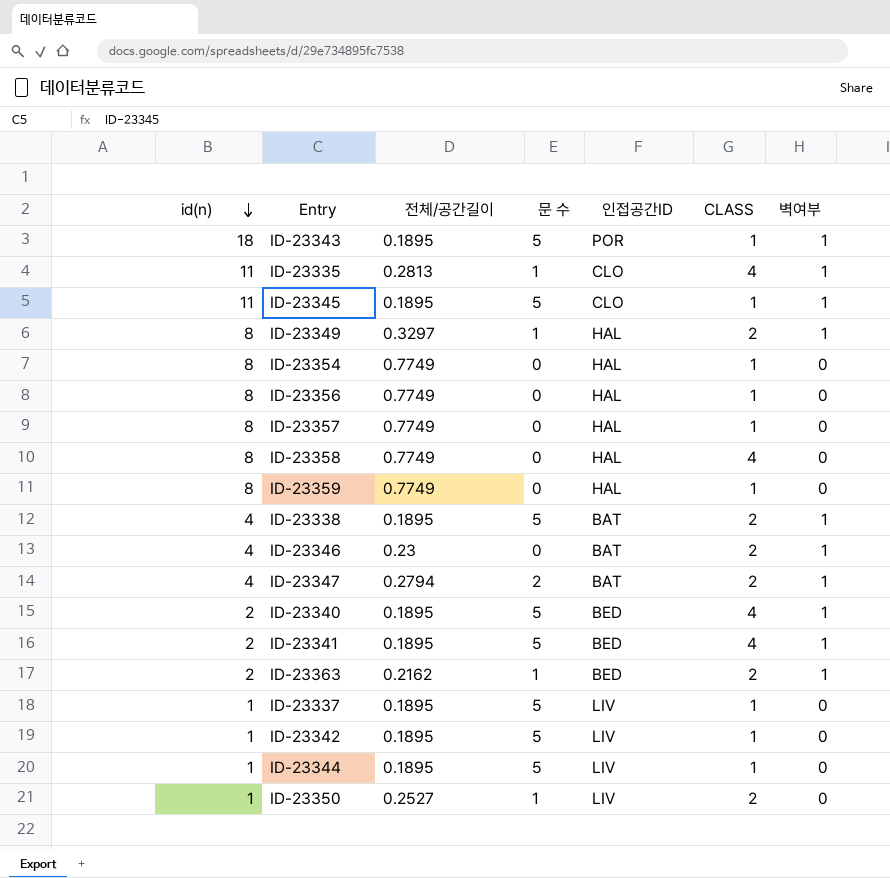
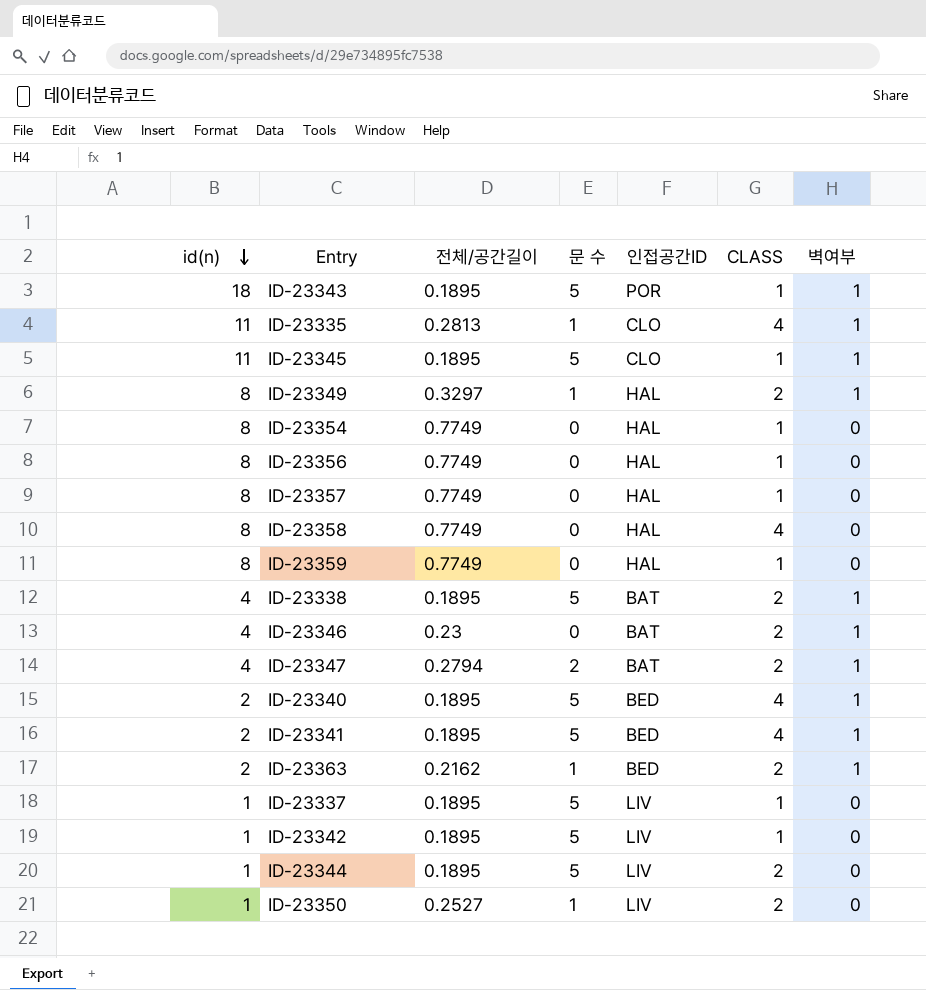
ID-23344 | CLASS: 1 -> 2

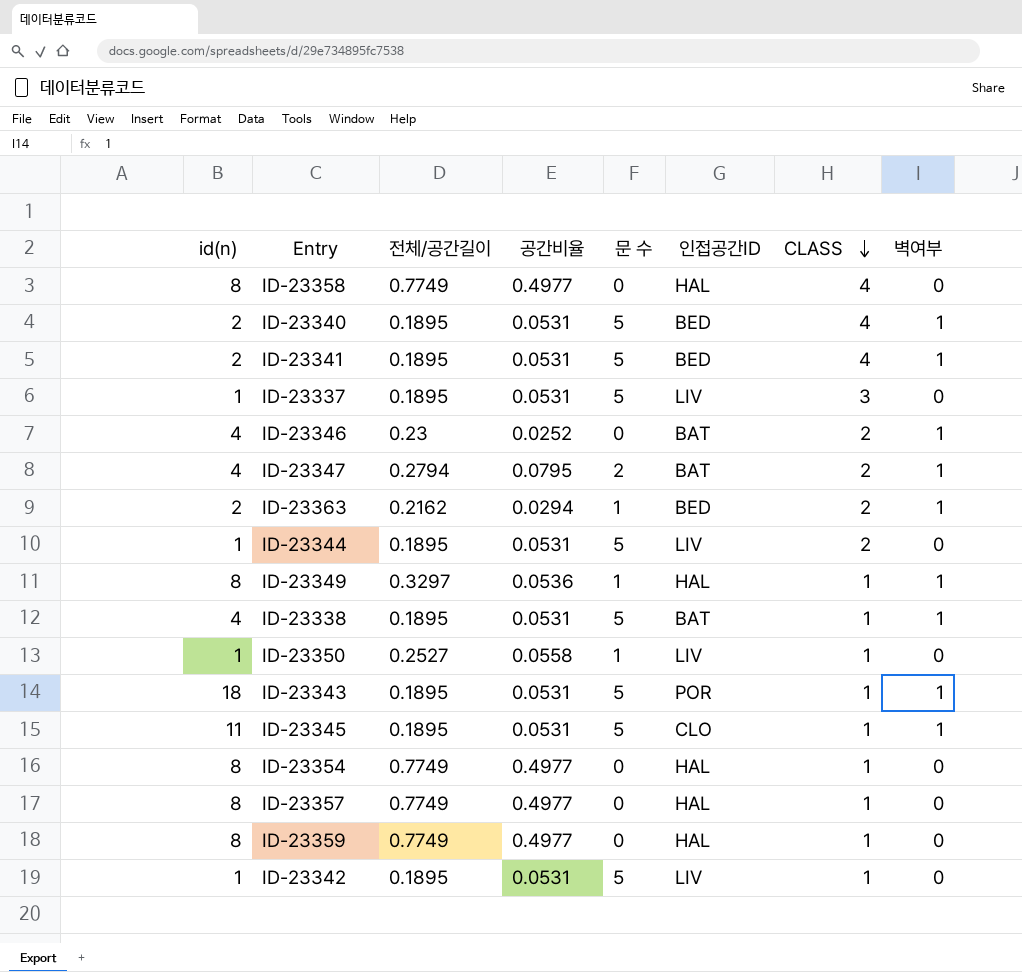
row order: id(n) descending -> CLASS descending
column 공간비율 | position: none -> 4
row ID-23335: 11 | 0.2813 | 1 | CLO | 4 | 1 -> none
row ID-23356: 8 | 0.7749 | 0 | HAL | 1 | 0 -> none
ID-23337 | CLASS: 1 -> 3
ID-23349 | CLASS: 2 -> 1
ID-23338 | CLASS: 2 -> 1
ID-23350 | CLASS: 2 -> 1

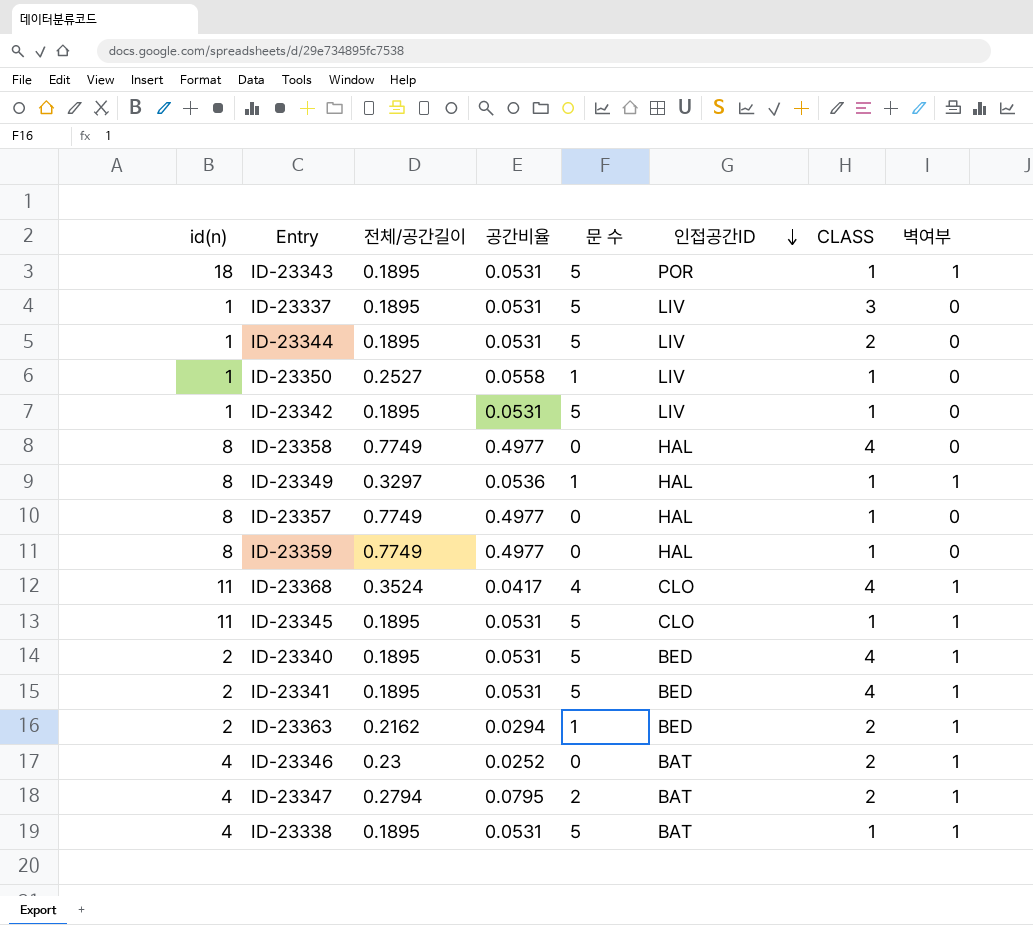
row order: CLASS descending -> 인접공간ID descending
row ID-23354: 8 | 0.7749 | 0.4977 | 0 | HAL | 1 | 0 -> none
row ID-23368: none -> 11 | 0.3524 | 0.0417 | 4 | CLO | 4 | 1

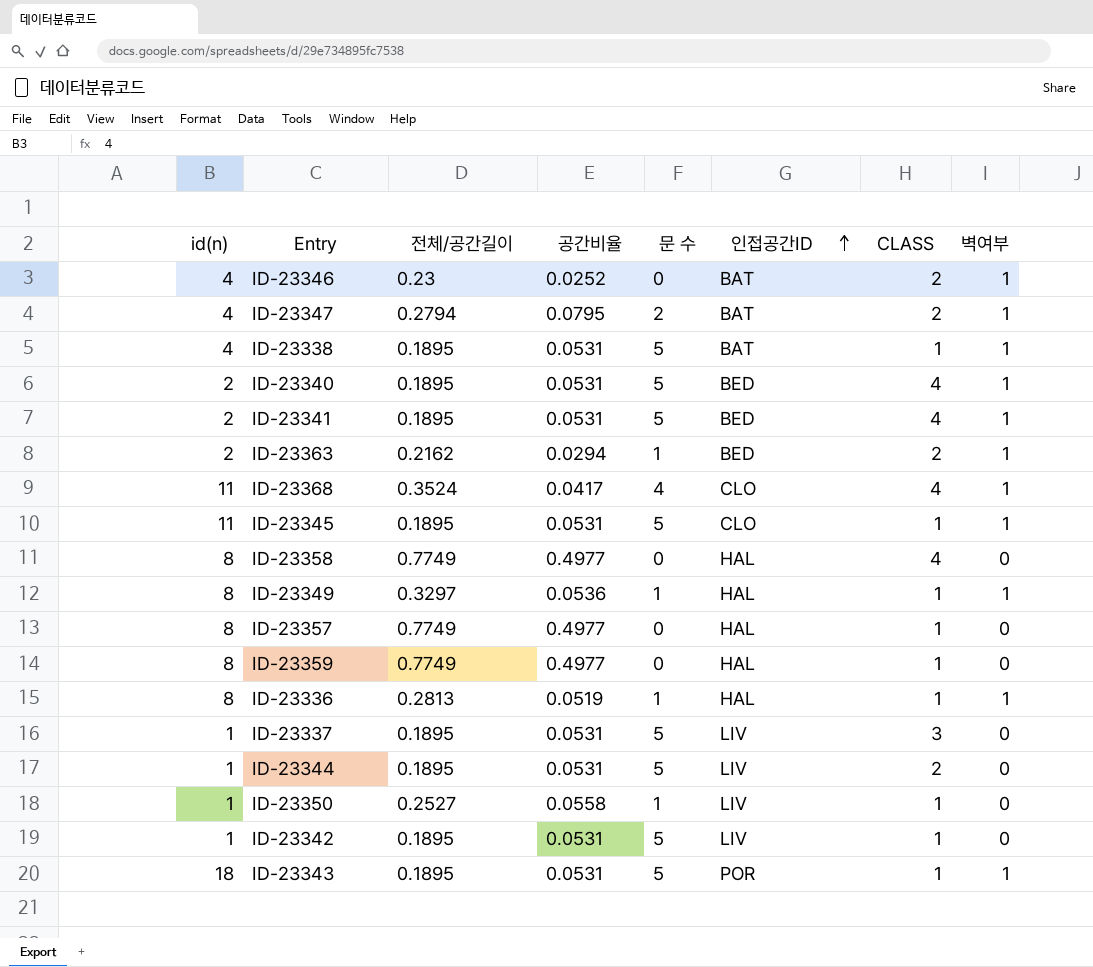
row order: 인접공간ID descending -> 인접공간ID ascending
row ID-23336: none -> 8 | 0.2813 | 0.0519 | 1 | HAL | 1 | 1

